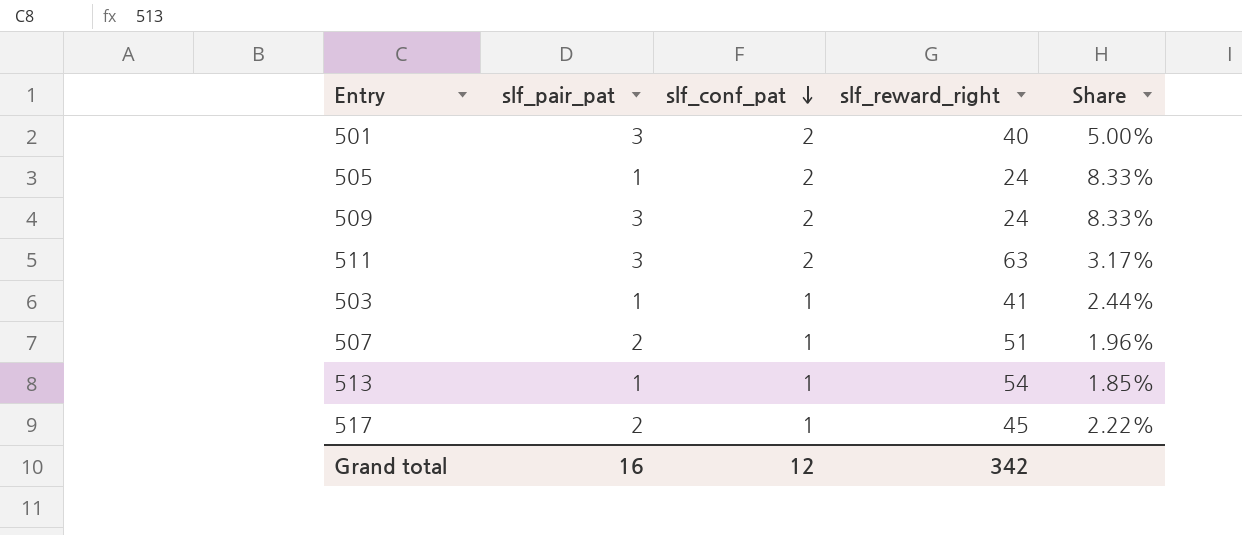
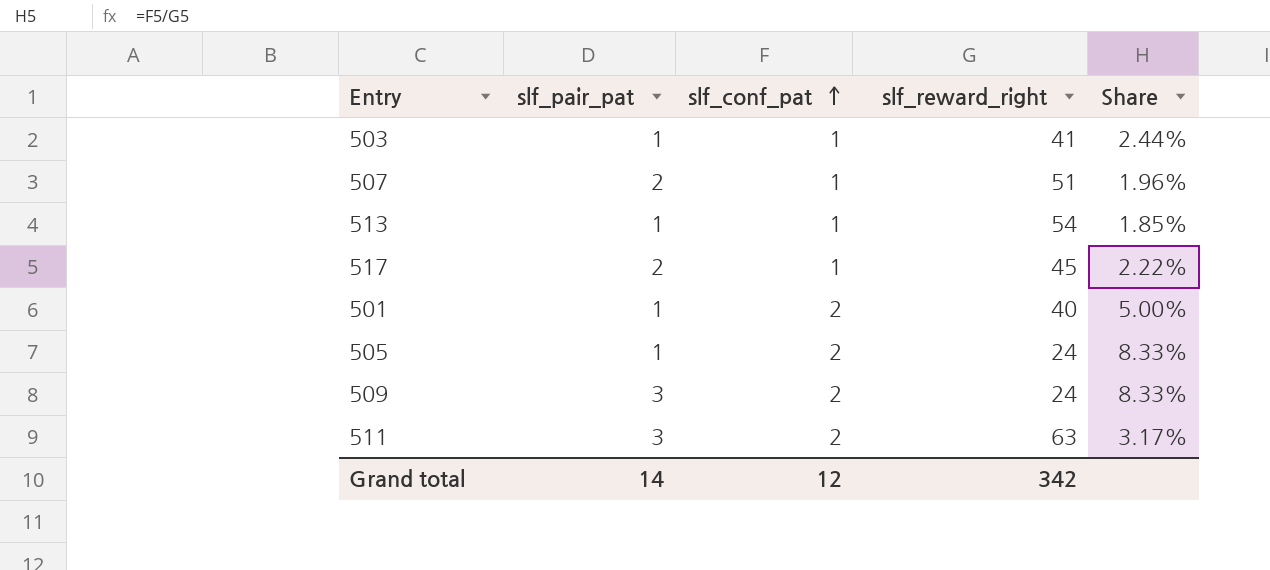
row order: slf_conf_pat descending -> slf_conf_pat ascending
501 | slf_pair_pat: 3 -> 1
Grand total | slf_pair_pat: 16 -> 14

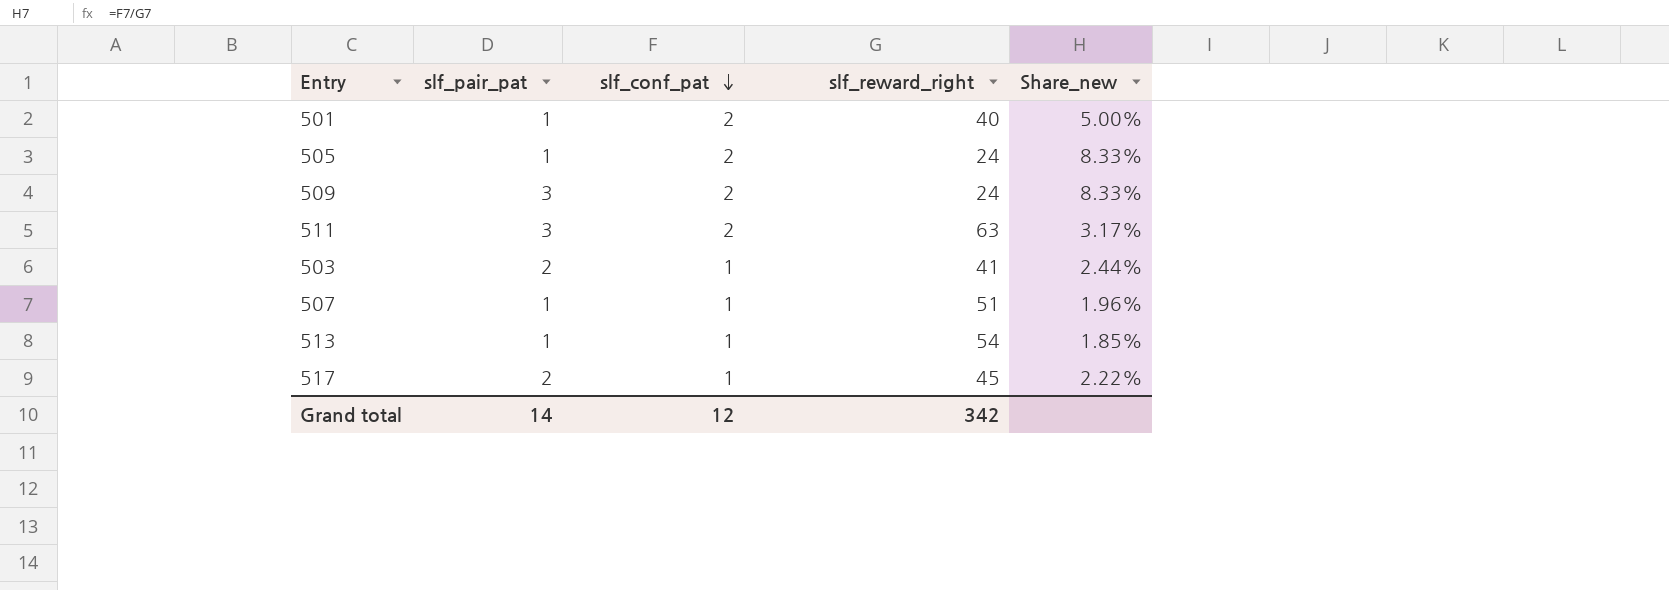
row order: slf_conf_pat ascending -> slf_conf_pat descending
column name: Share -> Share_new
503 | slf_pair_pat: 1 -> 2
507 | slf_pair_pat: 2 -> 1

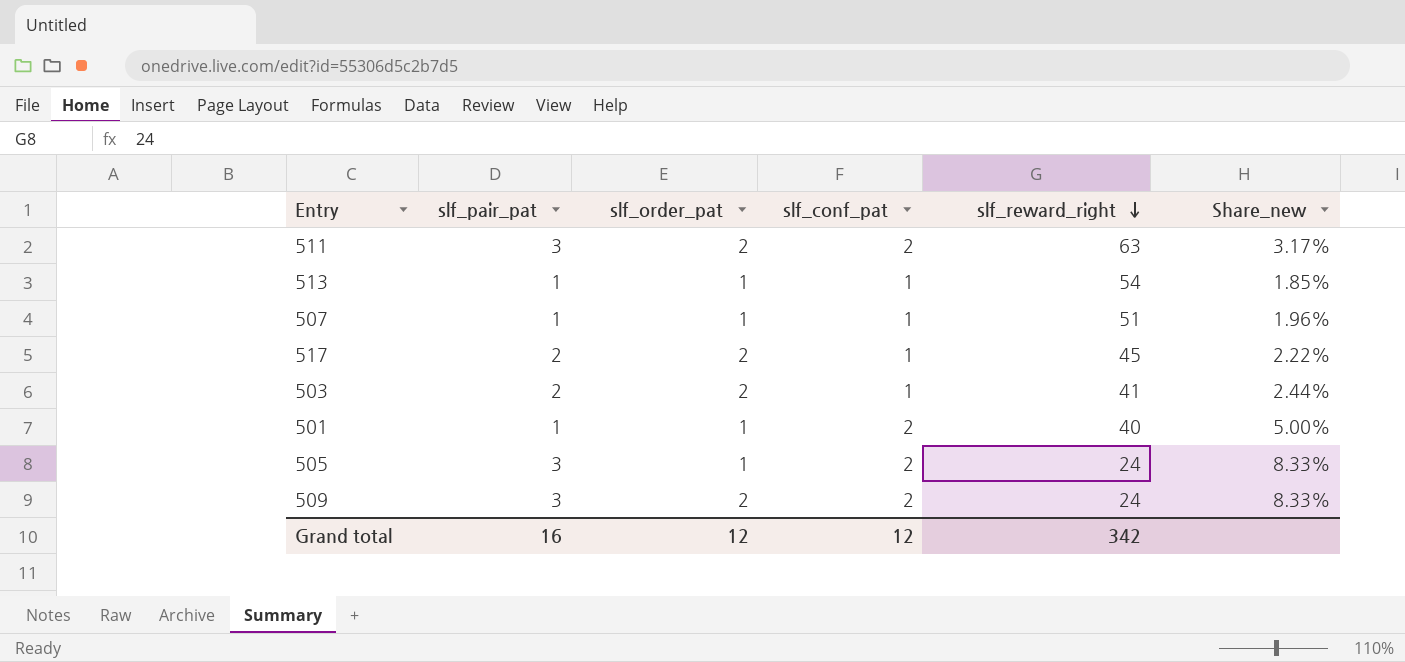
row order: slf_conf_pat descending -> slf_reward_right descending
column slf_order_pat | position: none -> 3
505 | slf_pair_pat: 1 -> 3
Grand total | slf_pair_pat: 14 -> 16

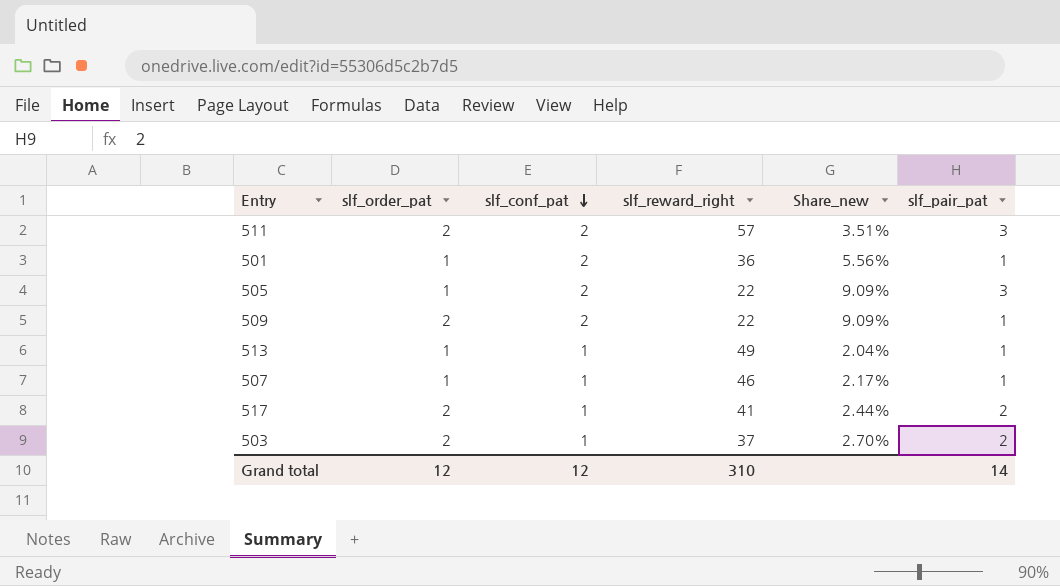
row order: slf_reward_right descending -> slf_conf_pat descending
column slf_pair_pat | position: 2 -> 6
511 | slf_reward_right: 63 -> 57
511 | Share_new: 3.17% -> 3.51%
501 | slf_reward_right: 40 -> 36
501 | Share_new: 5.00% -> 5.56%
505 | slf_reward_right: 24 -> 22
505 | Share_new: 8.33% -> 9.09%
509 | slf_reward_right: 24 -> 22
509 | Share_new: 8.33% -> 9.09%
509 | slf_pair_pat: 3 -> 1
513 | slf_reward_right: 54 -> 49
513 | Share_new: 1.85% -> 2.04%
507 | slf_reward_right: 51 -> 46
507 | Share_new: 1.96% -> 2.17%
517 | slf_reward_right: 45 -> 41
517 | Share_new: 2.22% -> 2.44%
503 | slf_reward_right: 41 -> 37
503 | Share_new: 2.44% -> 2.70%
Grand total | slf_reward_right: 342 -> 310
Grand total | slf_pair_pat: 16 -> 14

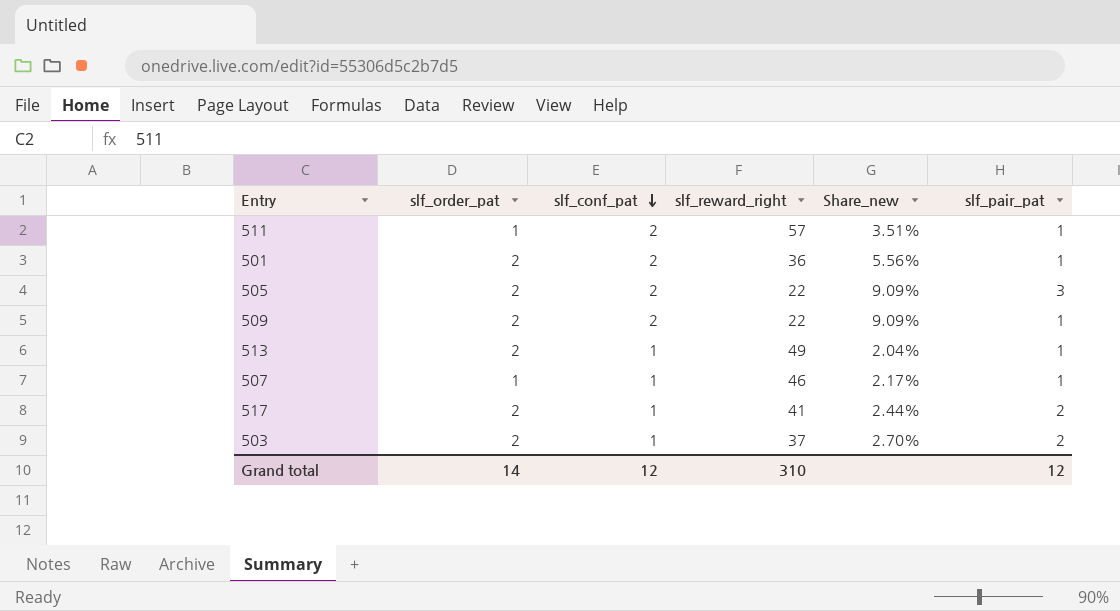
511 | slf_order_pat: 2 -> 1
511 | slf_pair_pat: 3 -> 1
501 | slf_order_pat: 1 -> 2
505 | slf_order_pat: 1 -> 2
513 | slf_order_pat: 1 -> 2
Grand total | slf_order_pat: 12 -> 14
Grand total | slf_pair_pat: 14 -> 12

